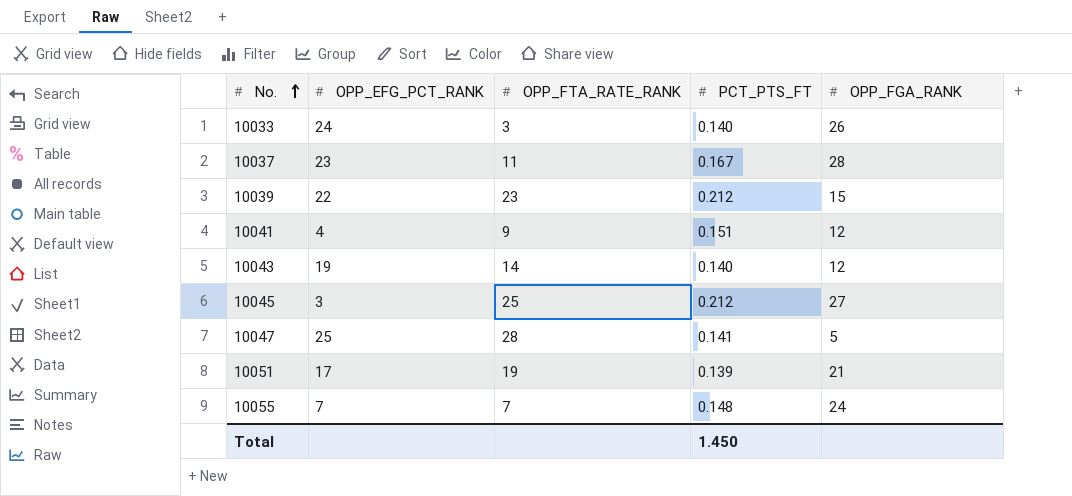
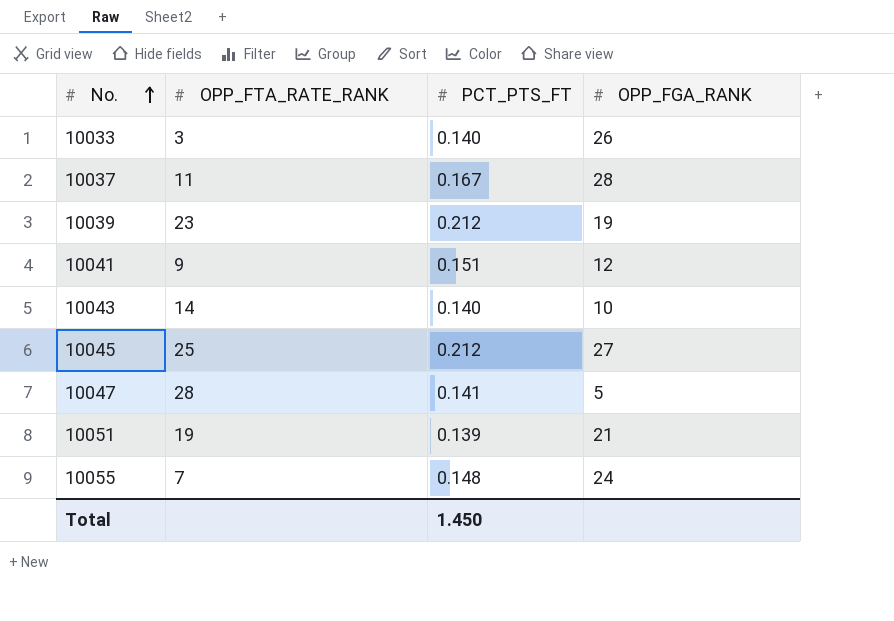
column OPP_EFG_PCT_RANK | position: 2 -> none
10039 | OPP_FGA_RANK: 15 -> 19
10043 | OPP_FGA_RANK: 12 -> 10

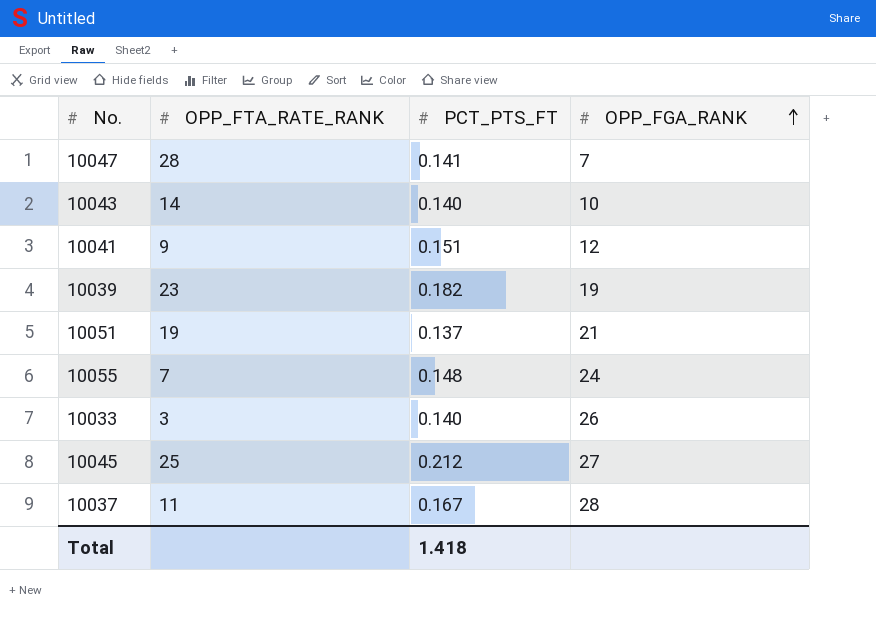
row order: No. ascending -> OPP_FGA_RANK ascending
10047 | OPP_FGA_RANK: 5 -> 7
10039 | PCT_PTS_FT: 0.212 -> 0.182
10051 | PCT_PTS_FT: 0.139 -> 0.137
Total | PCT_PTS_FT: 1.450 -> 1.418

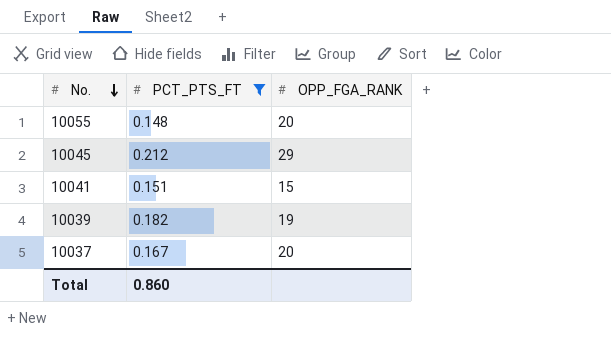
filter: none -> PCT_PTS_FT >= 0.148
row order: OPP_FGA_RANK ascending -> No. descending
column OPP_FTA_RATE_RANK | position: 2 -> none
10055 | OPP_FGA_RANK: 24 -> 20
10045 | OPP_FGA_RANK: 27 -> 29
10041 | OPP_FGA_RANK: 12 -> 15
10037 | OPP_FGA_RANK: 28 -> 20
Total | PCT_PTS_FT: 1.418 -> 0.860

